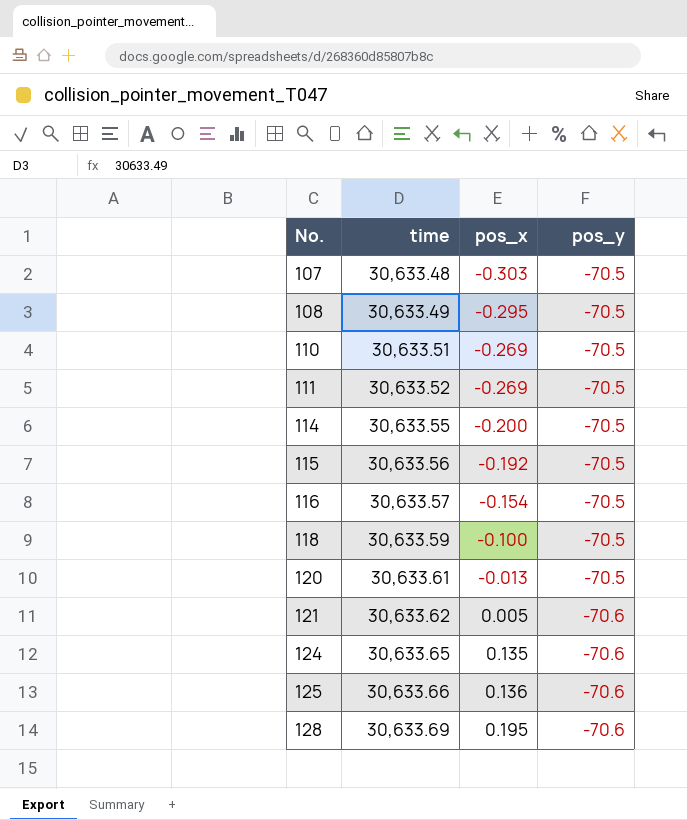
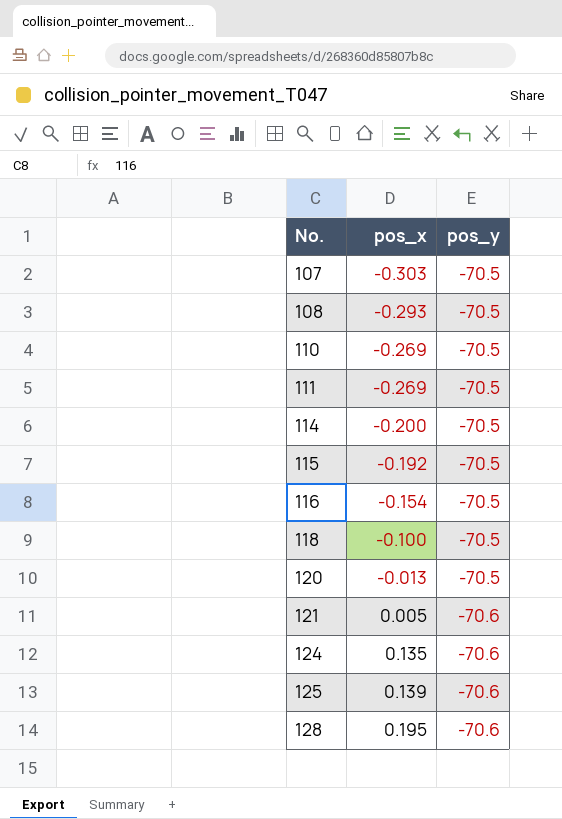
column time | position: 2 -> none
108 | pos_x: -0.295 -> -0.293
125 | pos_x: 0.136 -> 0.139

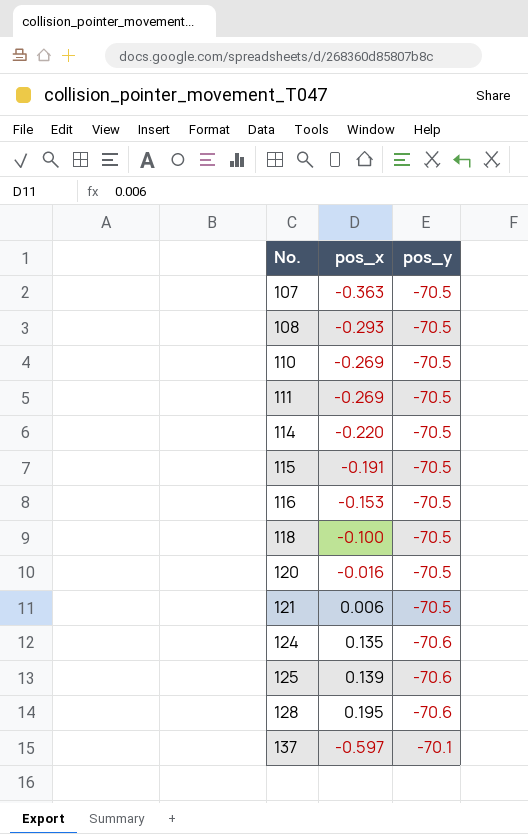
107 | pos_x: -0.303 -> -0.363
114 | pos_x: -0.200 -> -0.220
115 | pos_x: -0.192 -> -0.191
116 | pos_x: -0.154 -> -0.153
120 | pos_x: -0.013 -> -0.016
121 | pos_x: 0.005 -> 0.006
121 | pos_y: -70.6 -> -70.5
row 137: none -> -0.597 | -70.1

